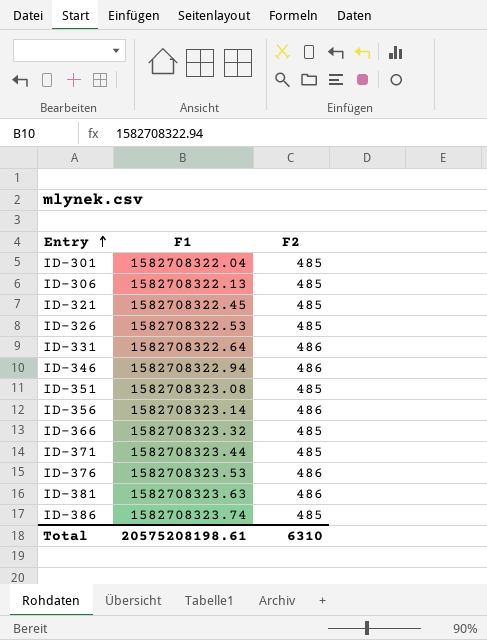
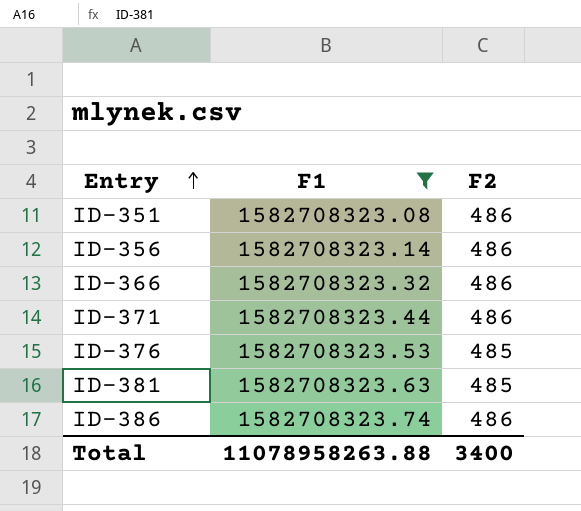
filter: none -> F1 >= 1582708323.08
ID-351 | F2: 485 -> 486
ID-366 | F2: 485 -> 486
ID-371 | F2: 485 -> 486
ID-376 | F2: 486 -> 485
ID-381 | F2: 486 -> 485
ID-386 | F2: 485 -> 486
Total | F1: 20575208198.61 -> 11078958263.88
Total | F2: 6310 -> 3400

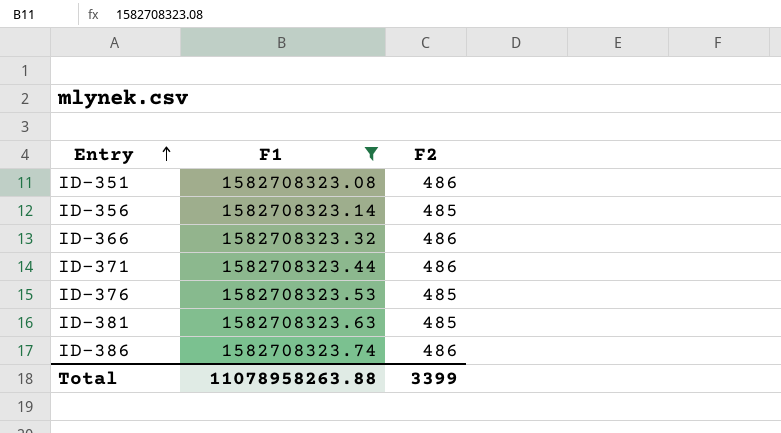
ID-356 | F2: 486 -> 485
Total | F2: 3400 -> 3399

